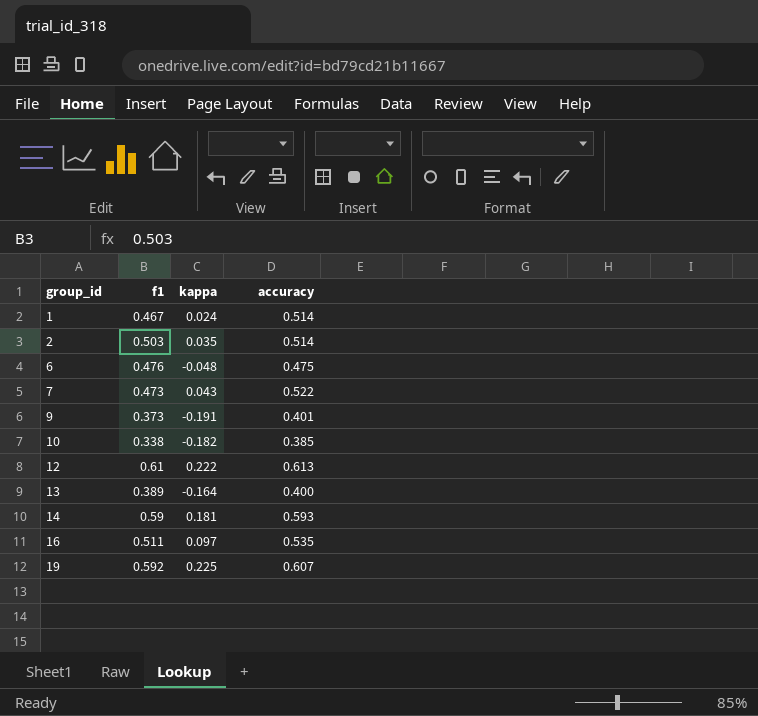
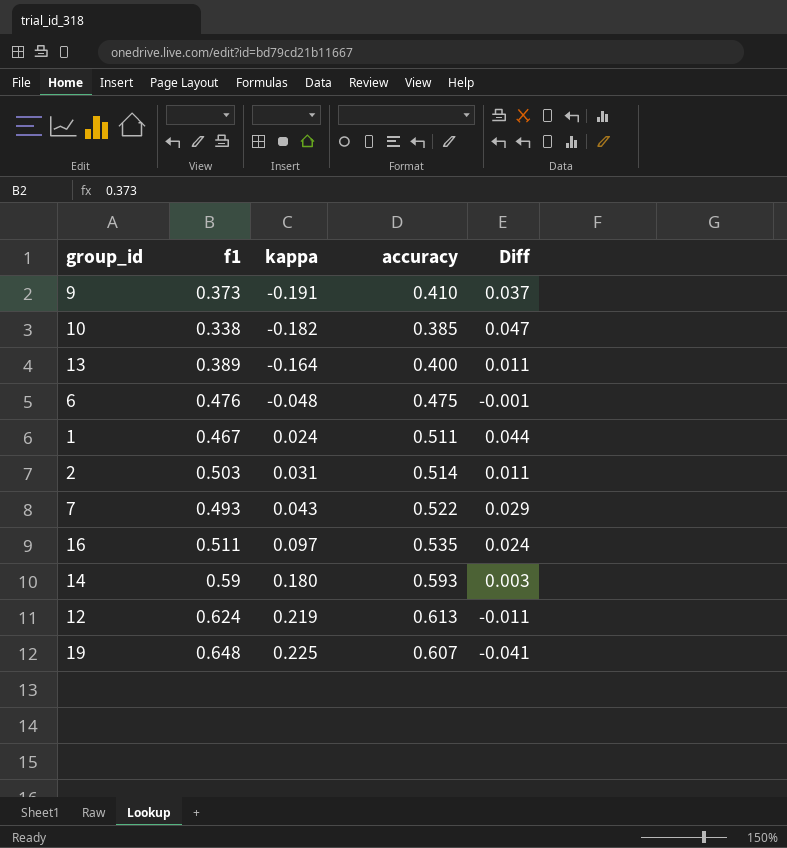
row order: group_id ascending -> kappa ascending
column Diff | formula: none -> [accuracy] - [f1]
9 | accuracy: 0.401 -> 0.410
1 | accuracy: 0.514 -> 0.511
2 | kappa: 0.035 -> 0.031
7 | f1: 0.473 -> 0.493
14 | kappa: 0.181 -> 0.180
12 | f1: 0.61 -> 0.624
12 | kappa: 0.222 -> 0.219
19 | f1: 0.592 -> 0.648

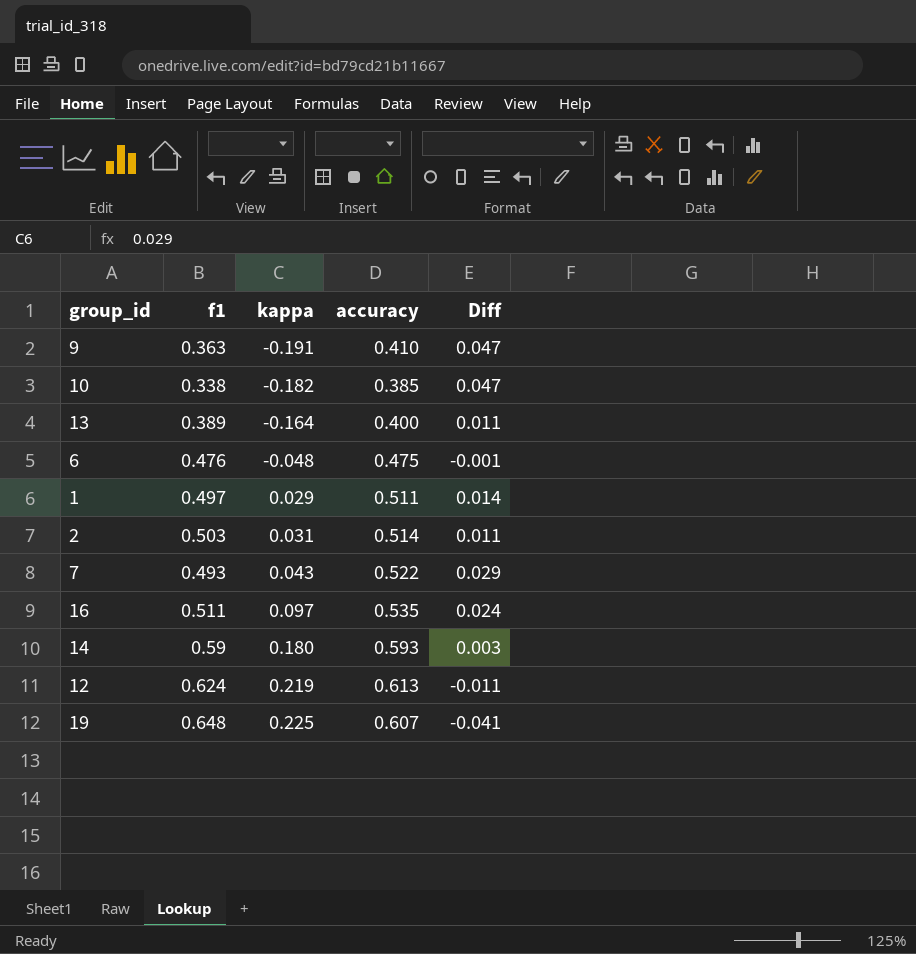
9 | f1: 0.373 -> 0.363
9 | Diff: 0.037 -> 0.047
1 | f1: 0.467 -> 0.497
1 | kappa: 0.024 -> 0.029
1 | Diff: 0.044 -> 0.014

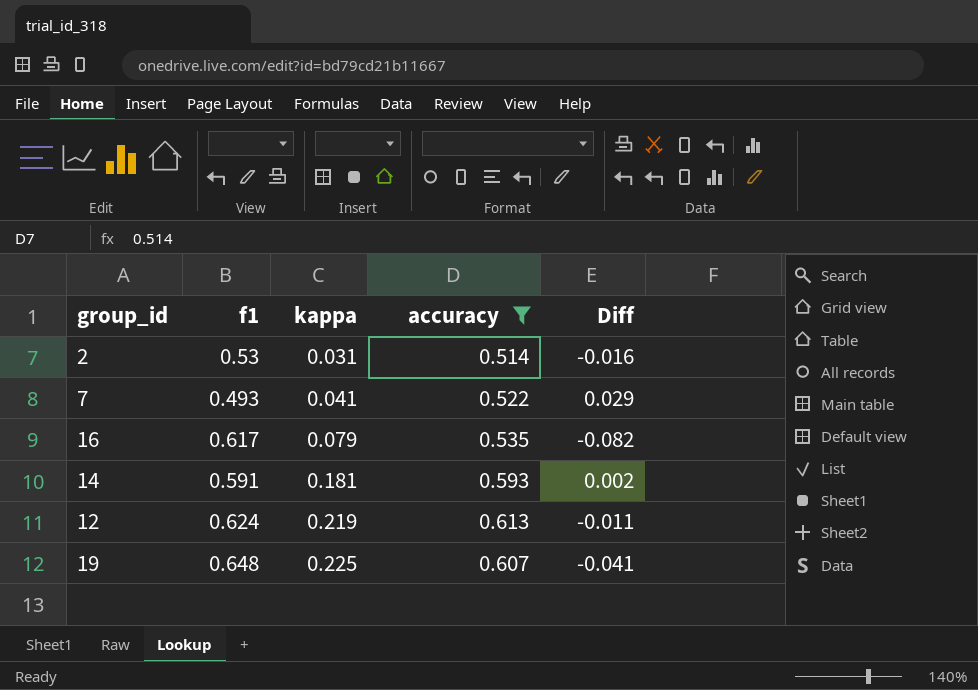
filter: none -> accuracy >= 0.514
2 | f1: 0.503 -> 0.53
2 | Diff: 0.011 -> -0.016
7 | kappa: 0.043 -> 0.041
16 | f1: 0.511 -> 0.617
16 | kappa: 0.097 -> 0.079
16 | Diff: 0.024 -> -0.082
14 | f1: 0.59 -> 0.591
14 | kappa: 0.180 -> 0.181
14 | Diff: 0.003 -> 0.002

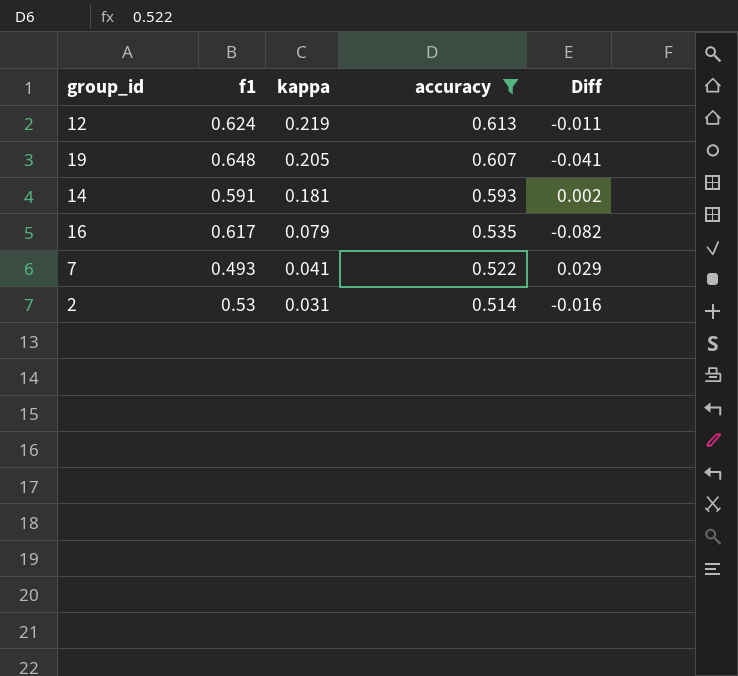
row order: kappa ascending -> kappa descending
19 | kappa: 0.225 -> 0.205

